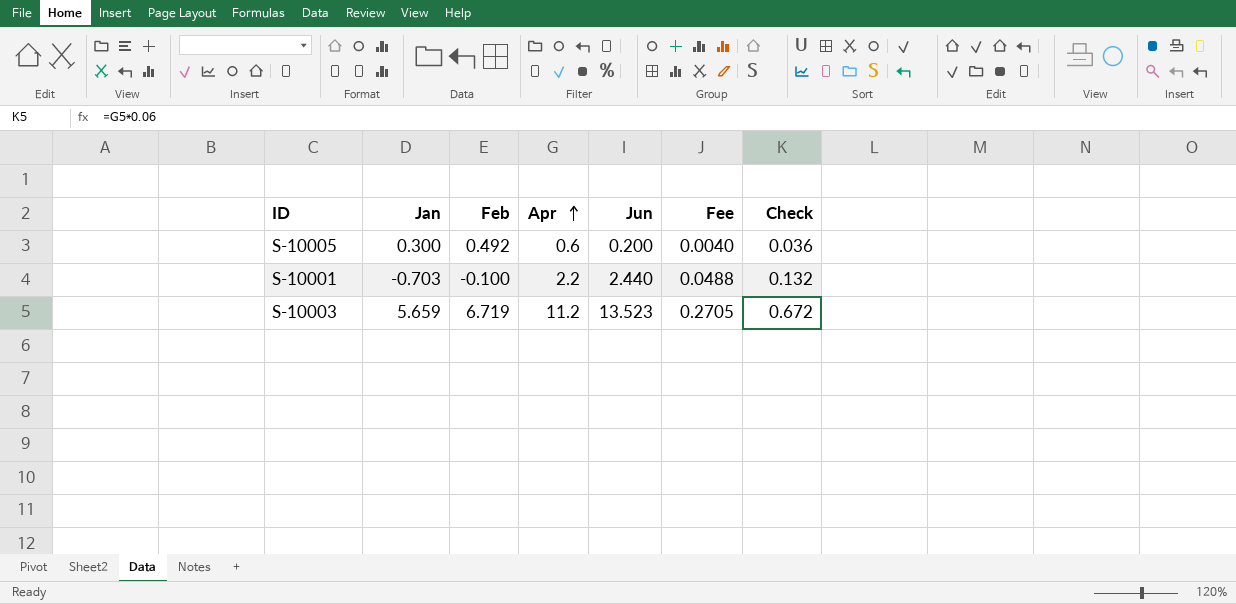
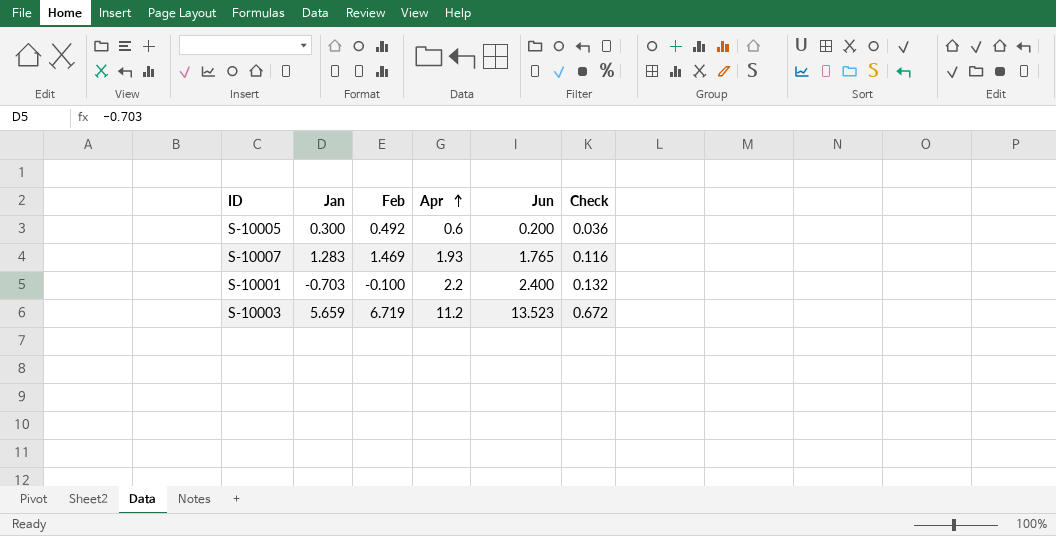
column Fee | formula: [Jun] * 0.02 -> none
row S-10007: none -> 1.283 | 1.469 | 1.93 | 1.765 | 0.116
S-10001 | Jun: 2.440 -> 2.400

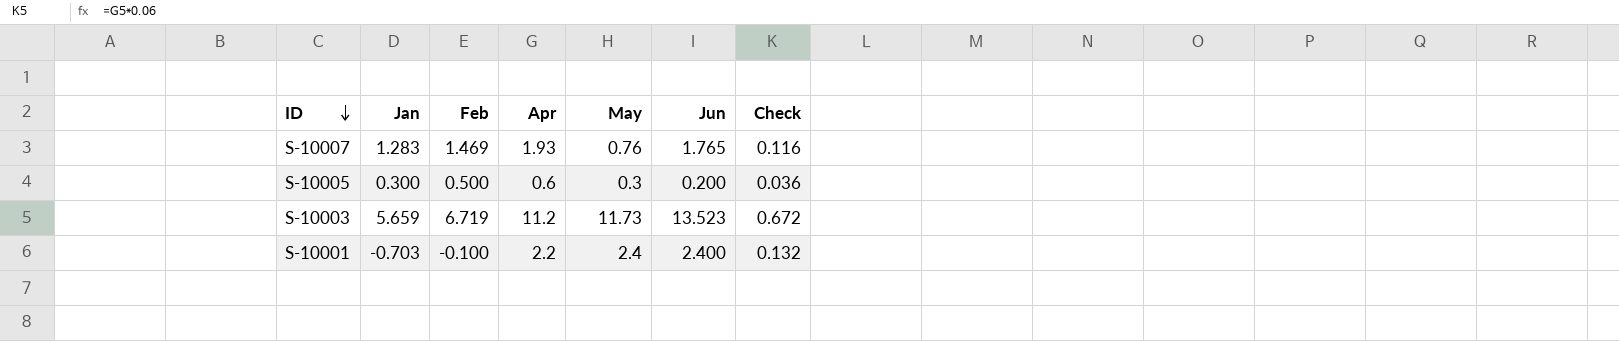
row order: Apr ascending -> ID descending
column May | position: none -> 5
S-10005 | Feb: 0.492 -> 0.500

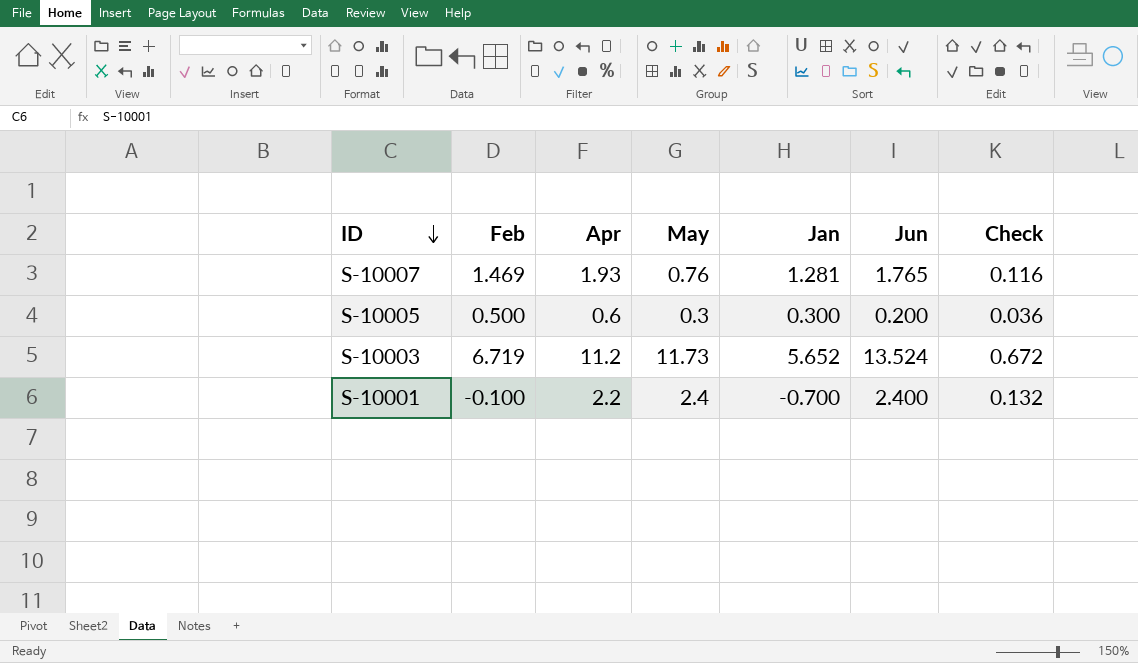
column Jan | position: 2 -> 5
S-10007 | Jan: 1.283 -> 1.281
S-10003 | Jan: 5.659 -> 5.652
S-10003 | Jun: 13.523 -> 13.524
S-10001 | Jan: -0.703 -> -0.700

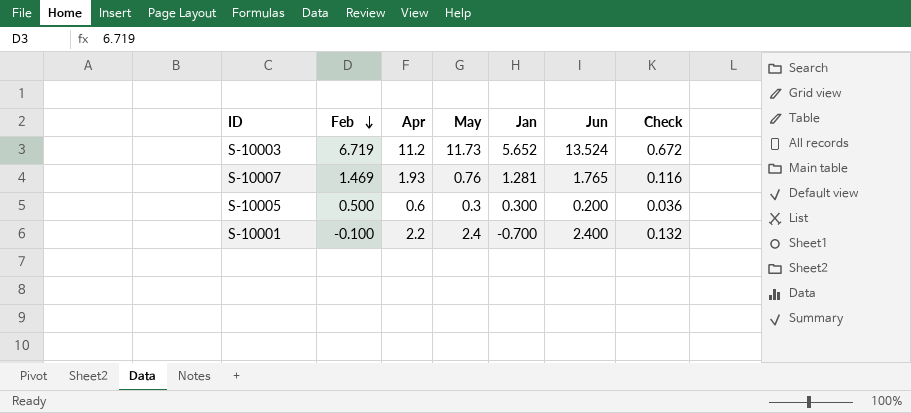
row order: ID descending -> Feb descending

